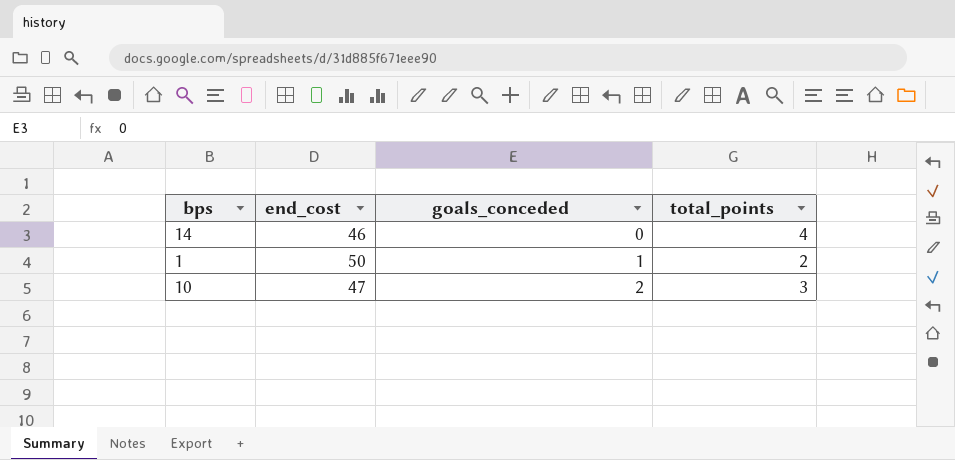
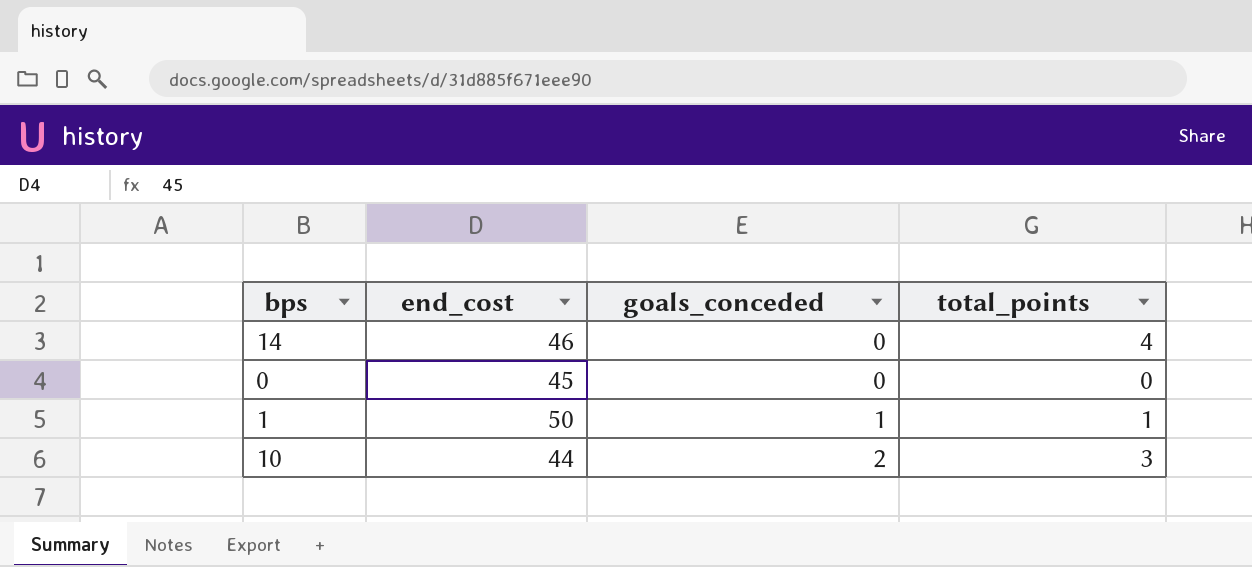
row 0: none -> 45 | 0 | 0
1 | total_points: 2 -> 1
10 | end_cost: 47 -> 44

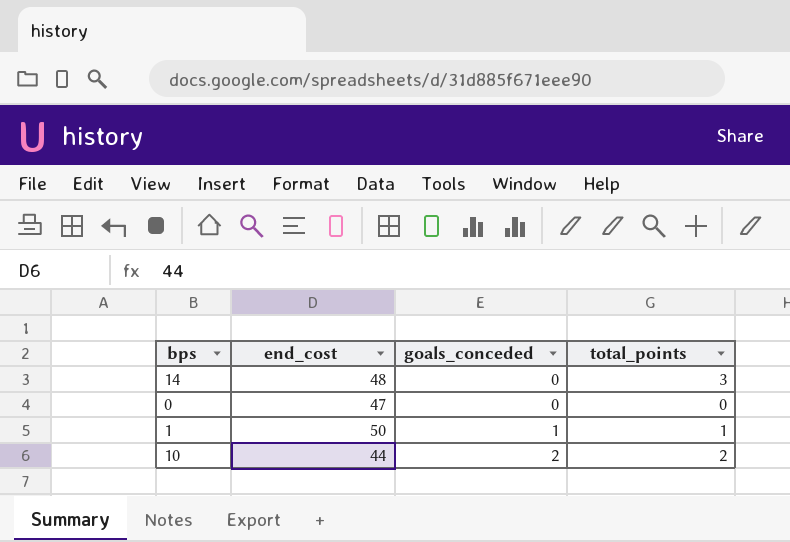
14 | end_cost: 46 -> 48
14 | total_points: 4 -> 3
0 | end_cost: 45 -> 47
10 | total_points: 3 -> 2

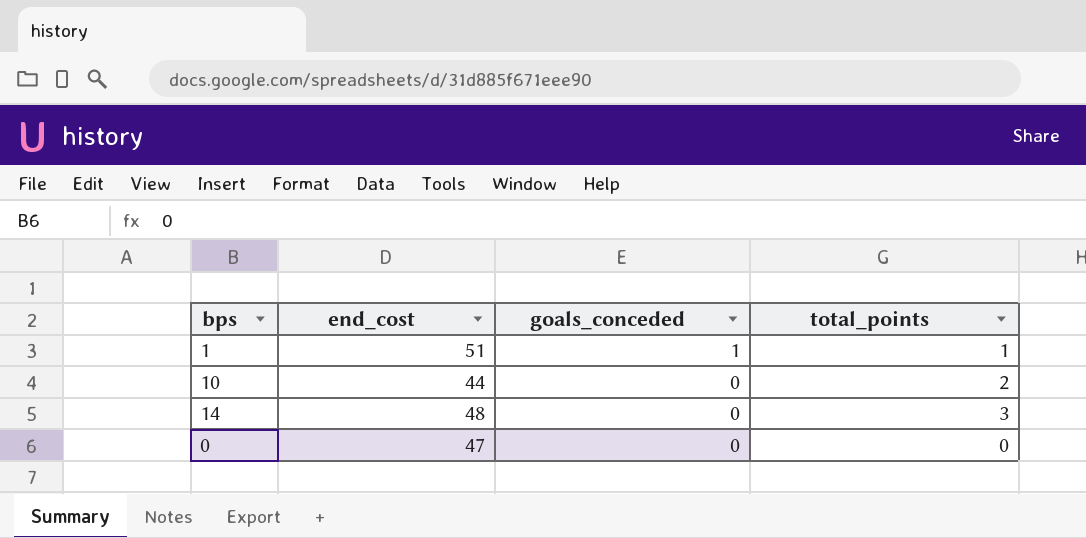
row order: goals_conceded ascending -> goals_conceded descending
1 | end_cost: 50 -> 51
10 | goals_conceded: 2 -> 0

